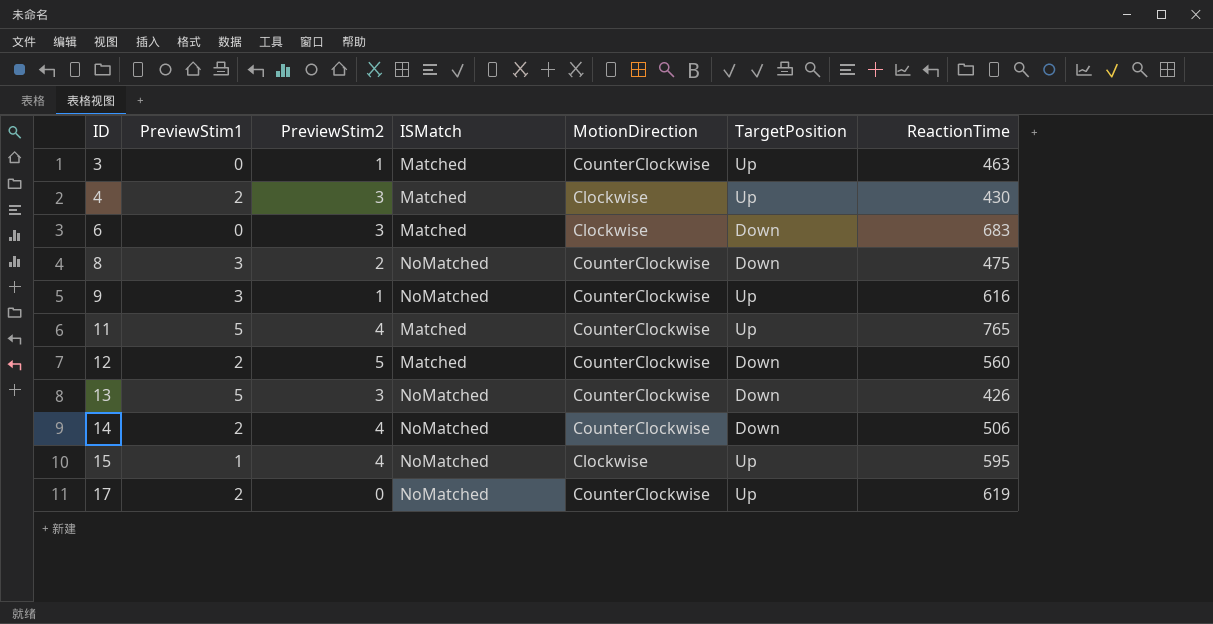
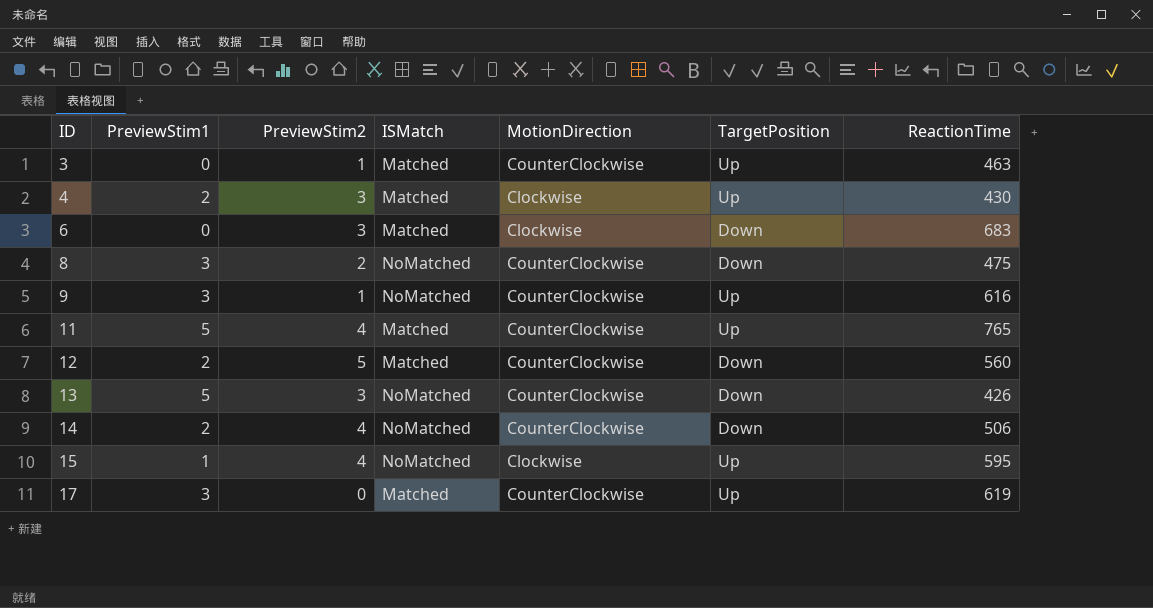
17 | PreviewStim1: 2 -> 3
17 | ISMatch: NoMatched -> Matched

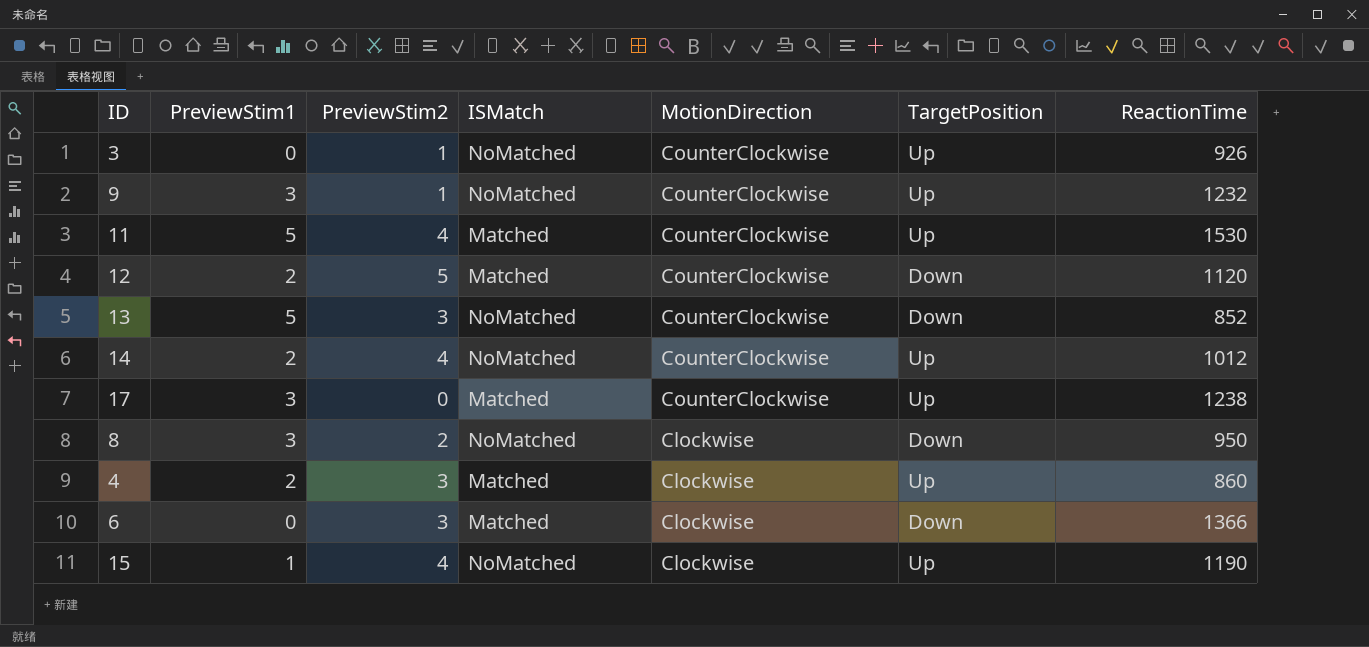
row order: ID ascending -> MotionDirection descending
3 | ISMatch: Matched -> NoMatched
3 | ReactionTime: 463 -> 926
9 | ReactionTime: 616 -> 1232
11 | ReactionTime: 765 -> 1530
12 | ReactionTime: 560 -> 1120
13 | ReactionTime: 426 -> 852
14 | TargetPosition: Down -> Up
14 | ReactionTime: 506 -> 1012
17 | ReactionTime: 619 -> 1238
8 | MotionDirection: CounterClockwise -> Clockwise
8 | ReactionTime: 475 -> 950
4 | ReactionTime: 430 -> 860
6 | ReactionTime: 683 -> 1366
15 | ReactionTime: 595 -> 1190

